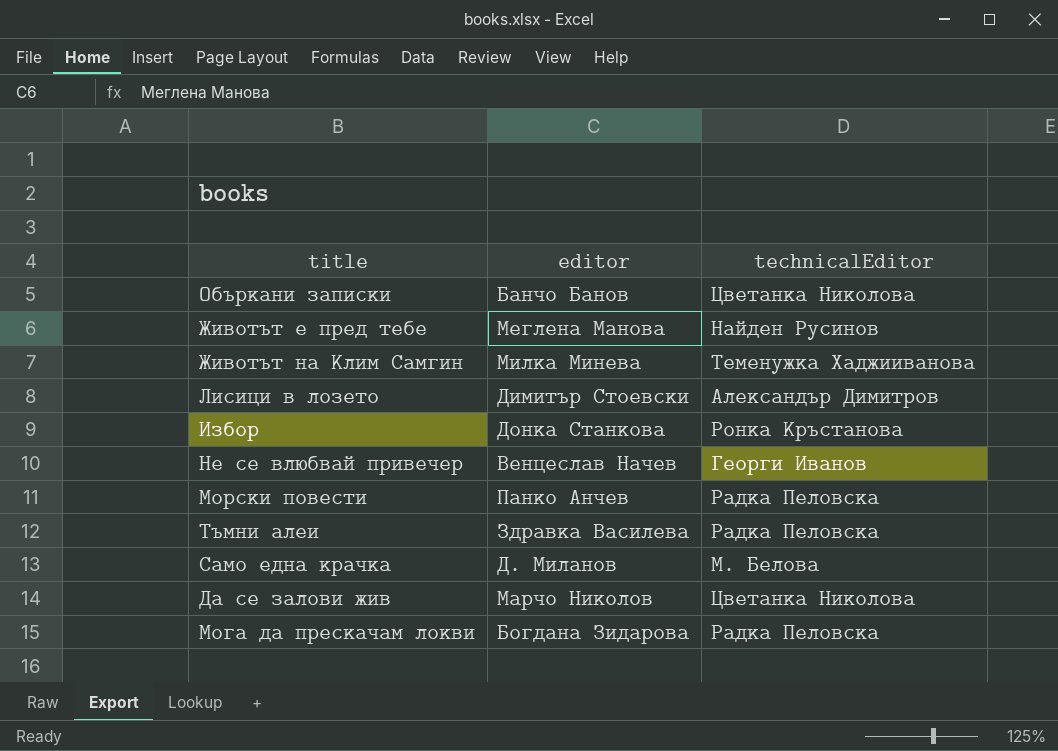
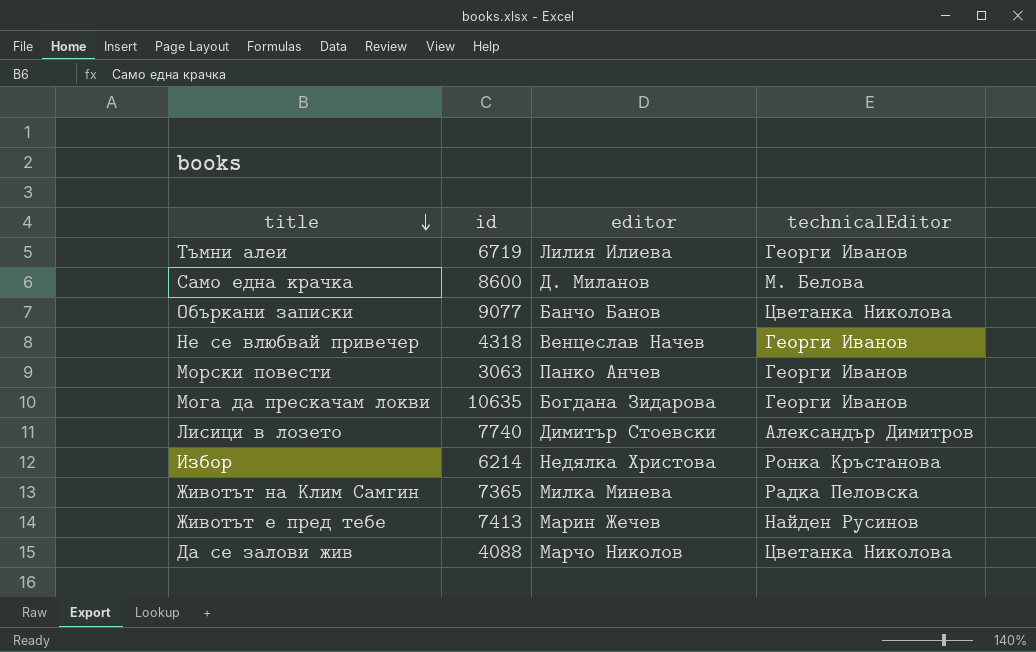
row order: none -> title descending
column id | position: none -> 2
Тъмни алеи | editor: Здравка Василева -> Лилия Илиева
Тъмни алеи | technicalEditor: Радка Пеловска -> Георги Иванов
Морски повести | technicalEditor: Радка Пеловска -> Георги Иванов
Мога да прескачам локви | technicalEditor: Радка Пеловска -> Георги Иванов
Избор | editor: Донка Станкова -> Недялка Христова
Животът на Клим Самгин | technicalEditor: Теменужка Хаджииванова -> Радка Пеловска
Животът е пред тебе | editor: Меглена Манова -> Марин Жечев

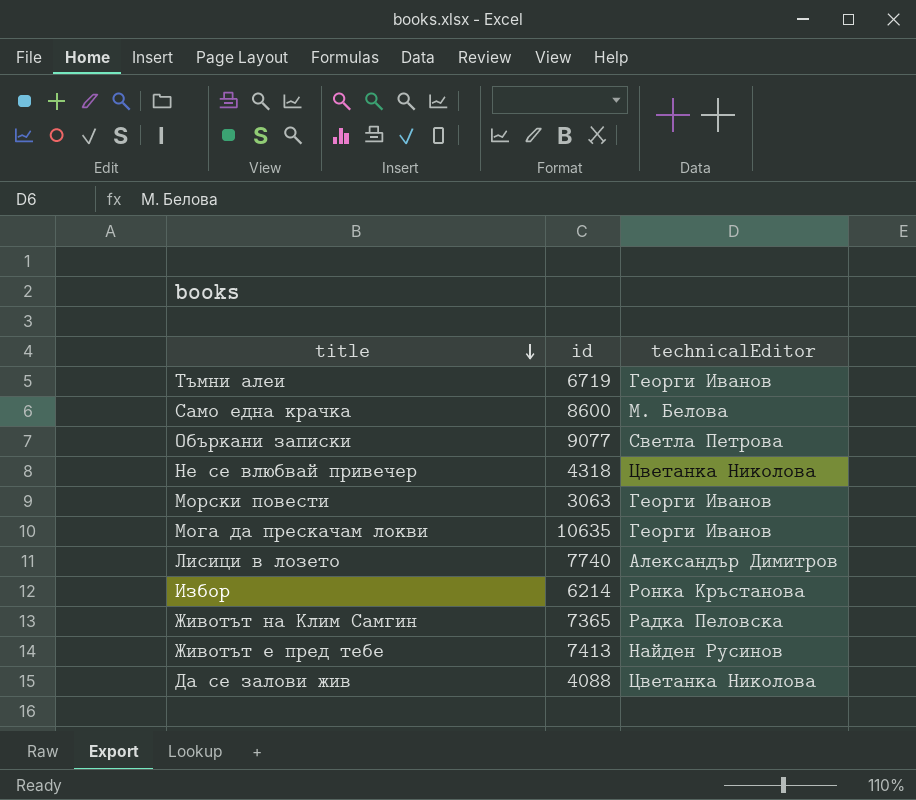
column editor | position: 3 -> none
Объркани записки | technicalEditor: Цветанка Николова -> Светла Петрова
Не се влюбвай привечер | technicalEditor: Георги Иванов -> Цветанка Николова

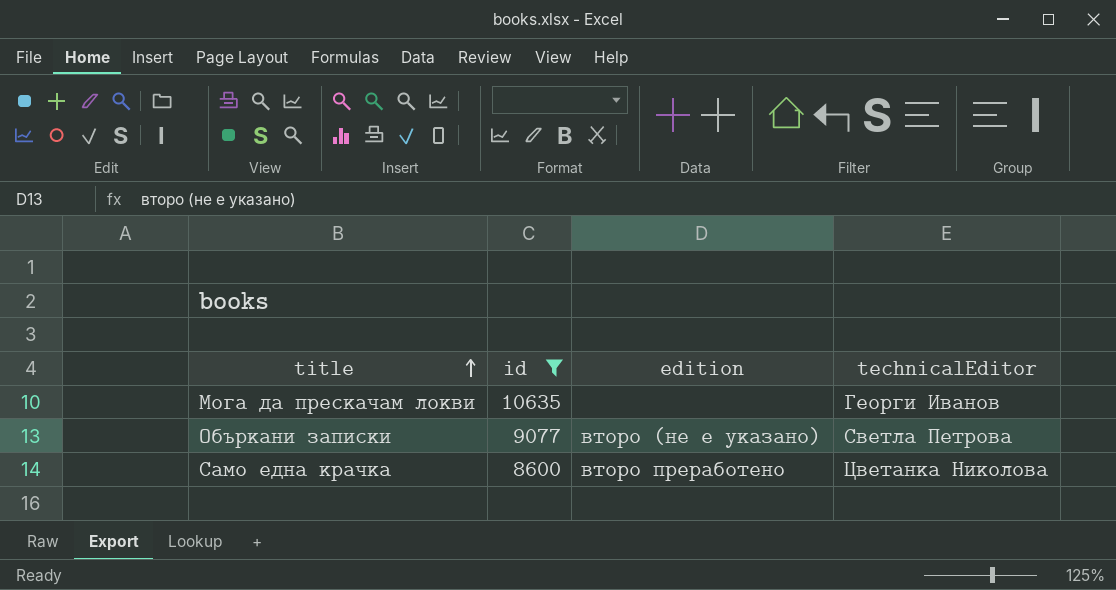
filter: none -> id >= 8600
row order: title descending -> title ascending
column edition | position: none -> 3
Само една крачка | technicalEditor: М. Белова -> Цветанка Николова

